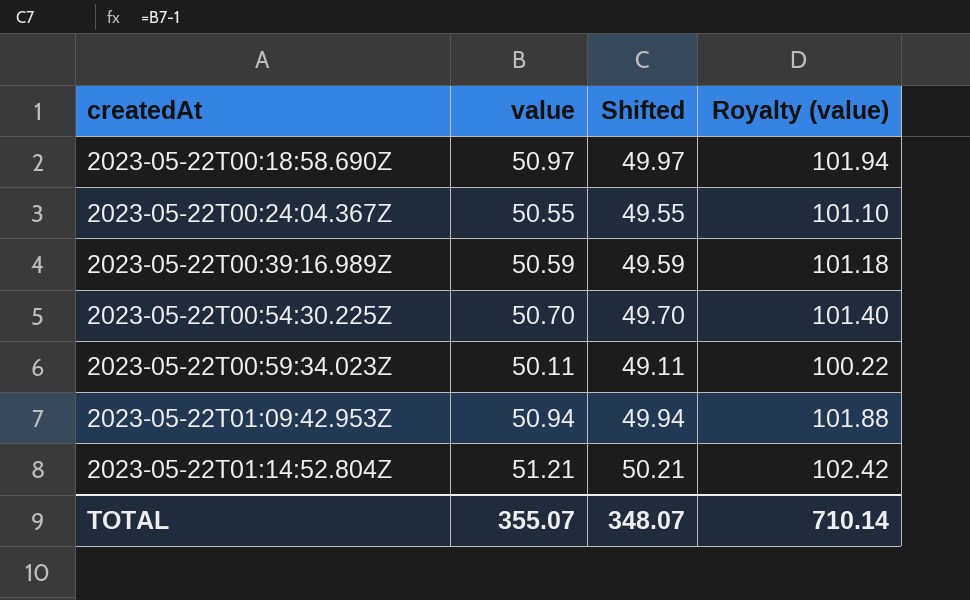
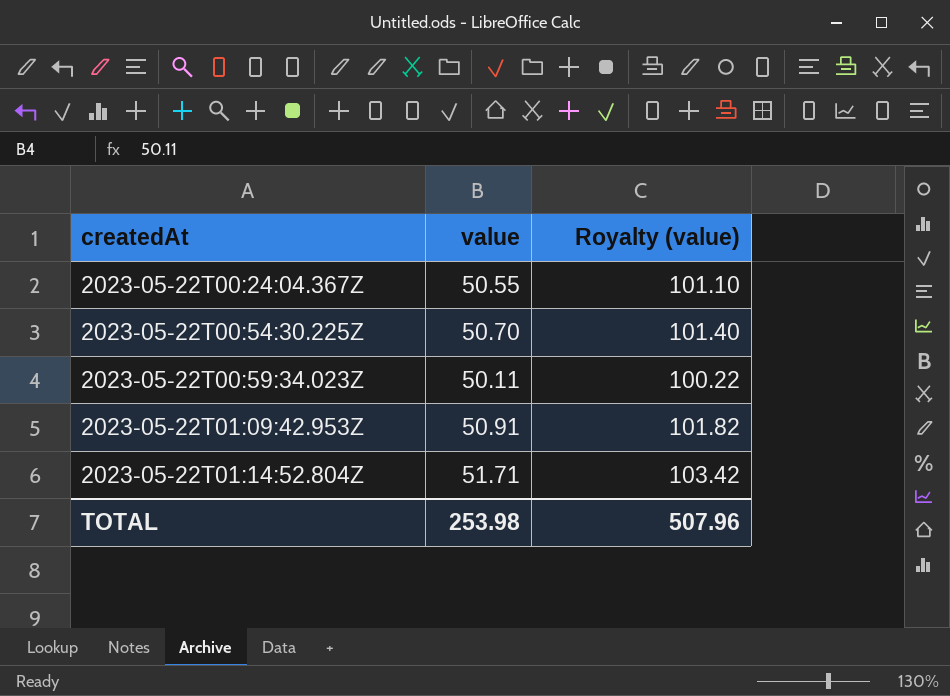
column Shifted | formula: [value] - 1 -> none
row 2023-05-22T00:18:58.690Z: 50.97 | 49.97 | 101.94 -> none
row 2023-05-22T00:39:16.989Z: 50.59 | 49.59 | 101.18 -> none
2023-05-22T01:09:42.953Z | value: 50.94 -> 50.91
2023-05-22T01:09:42.953Z | Royalty (value): 101.88 -> 101.82
2023-05-22T01:14:52.804Z | value: 51.21 -> 51.71
2023-05-22T01:14:52.804Z | Royalty (value): 102.42 -> 103.42
TOTAL | value: 355.07 -> 253.98
TOTAL | Royalty (value): 710.14 -> 507.96

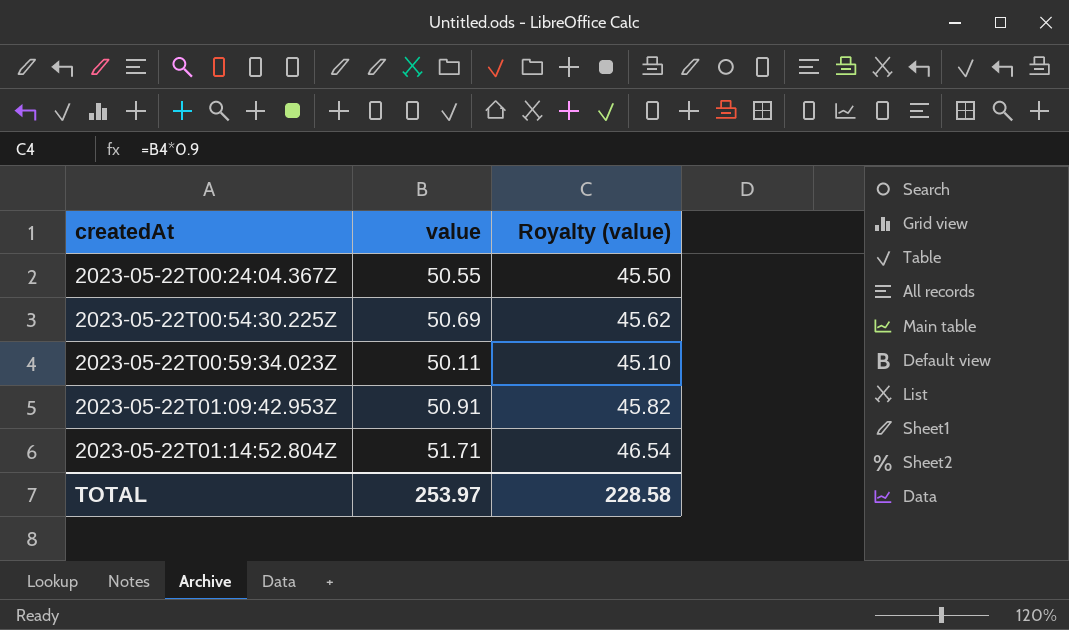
column Royalty (value) | formula: [value] * 2 -> [value] * 0.9
2023-05-22T00:54:30.225Z | value: 50.70 -> 50.69
TOTAL | value: 253.98 -> 253.97
TOTAL | Royalty (value): 507.96 -> 228.58

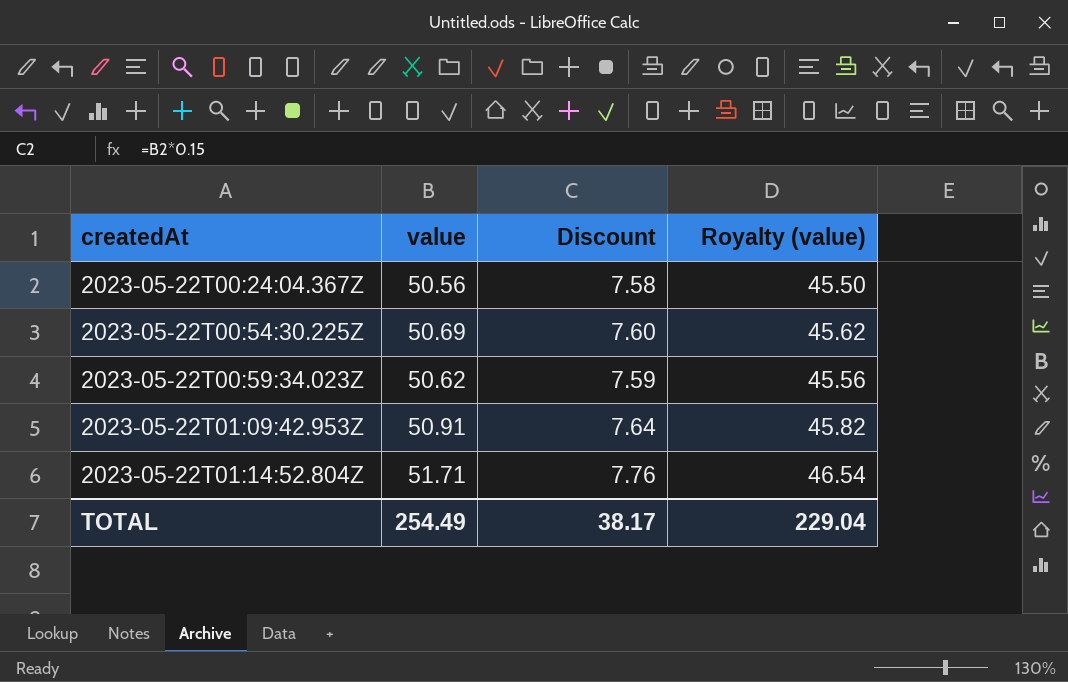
column Discount | formula: none -> [value] * 0.15
2023-05-22T00:24:04.367Z | value: 50.55 -> 50.56
2023-05-22T00:59:34.023Z | value: 50.11 -> 50.62
2023-05-22T00:59:34.023Z | Royalty (value): 45.10 -> 45.56
TOTAL | value: 253.97 -> 254.49
TOTAL | Royalty (value): 228.58 -> 229.04

